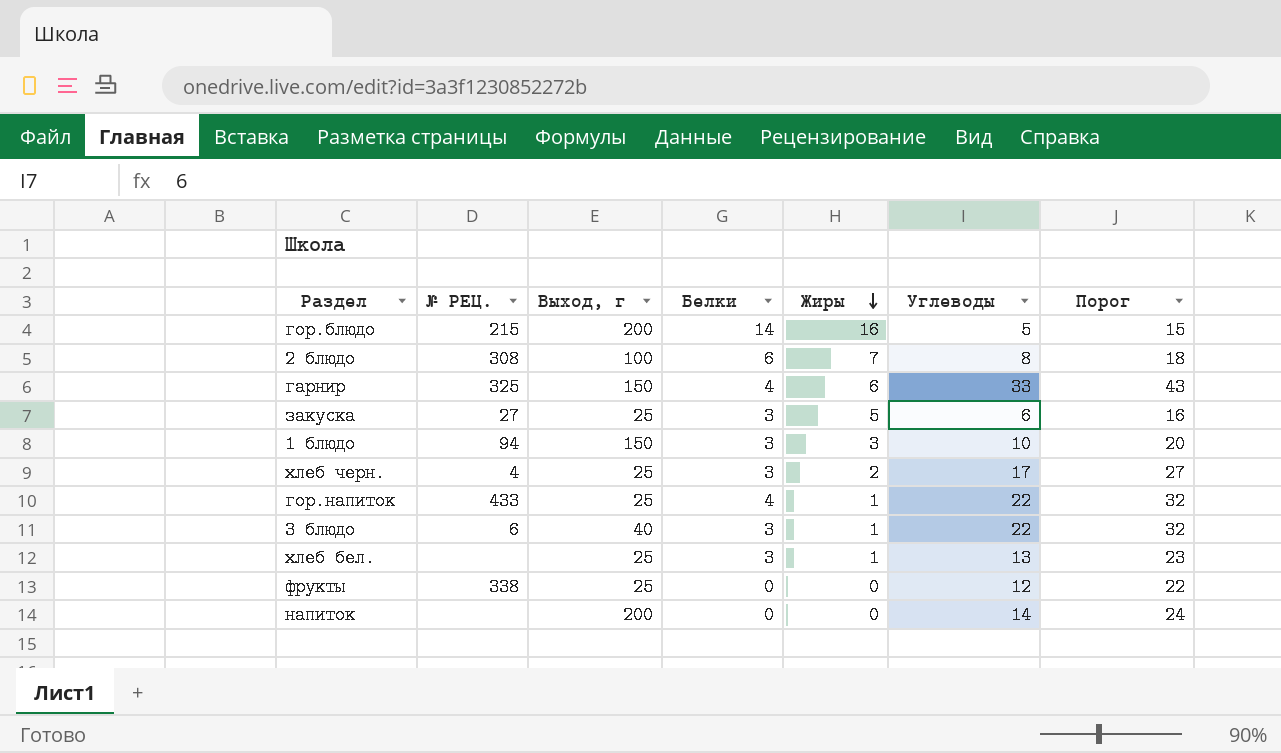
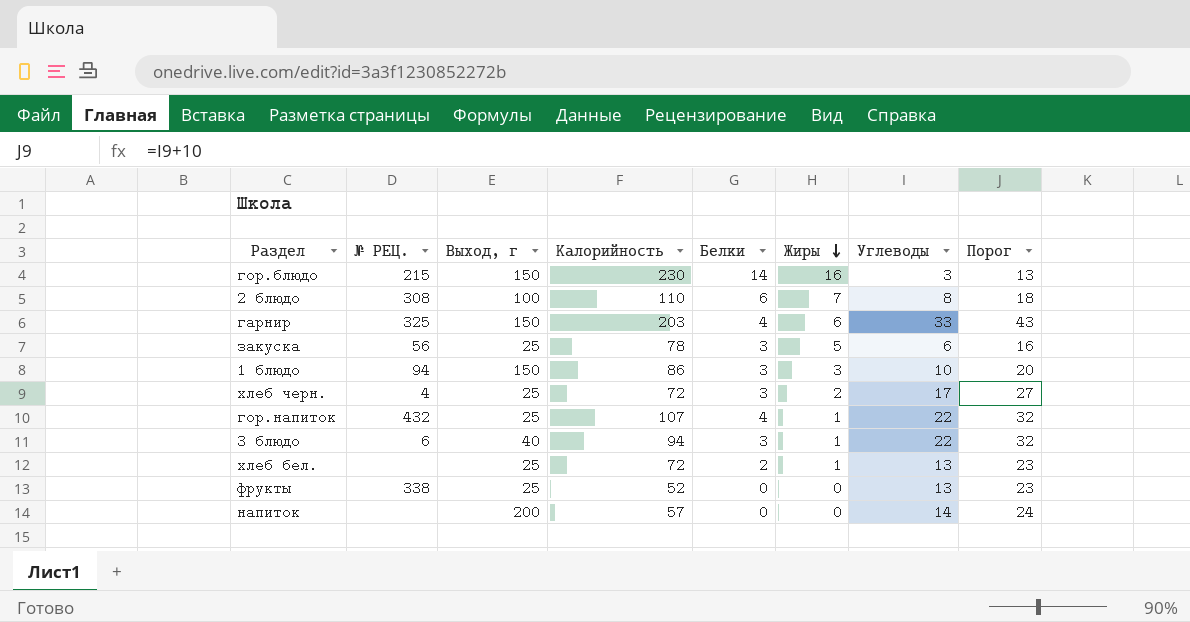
column Калорийность | position: none -> 4
гор.блюдо | Выход, г: 200 -> 150
гор.блюдо | Углеводы: 5 -> 3
гор.блюдо | Порог: 15 -> 13
закуска | № РЕЦ.: 27 -> 56
гор.напиток | № РЕЦ.: 433 -> 432
хлеб бел. | Белки: 3 -> 2
фрукты | Углеводы: 12 -> 13
фрукты | Порог: 22 -> 23

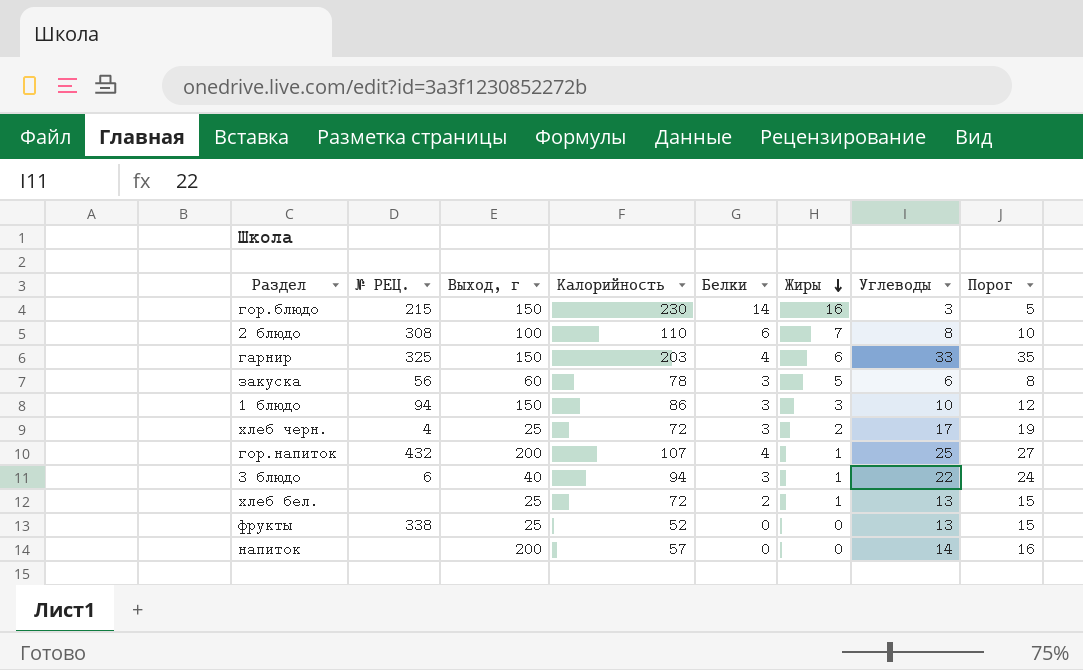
column Порог | formula: [Углеводы] + 10 -> [Углеводы] + 2
закуска | Выход, г: 25 -> 60
гор.напиток | Выход, г: 25 -> 200
гор.напиток | Углеводы: 22 -> 25

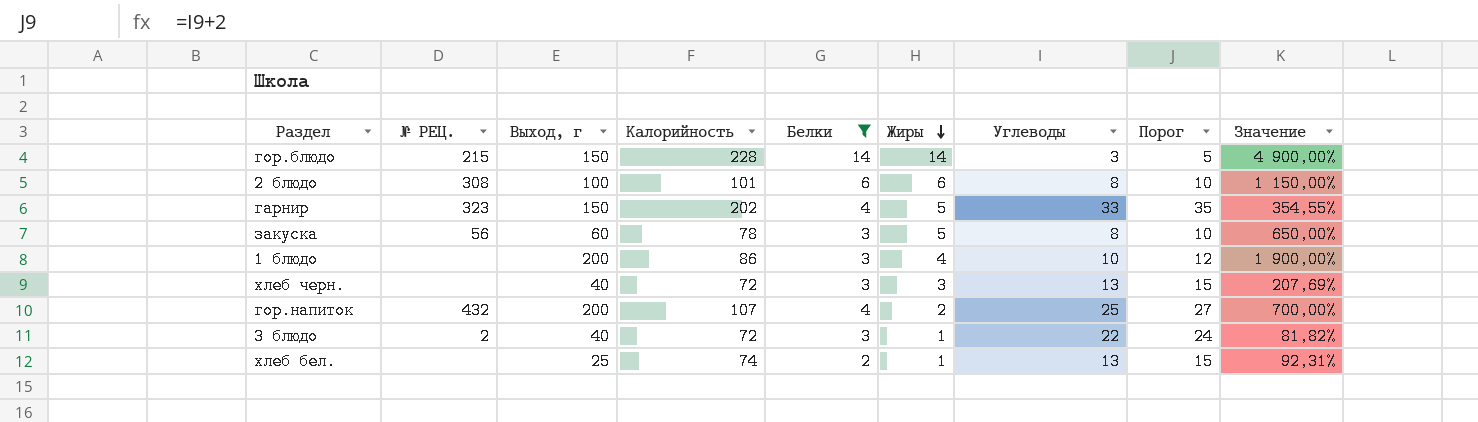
filter: none -> Белки != 0
column Значение | formula: none -> ([Выход, г] - [Углеводы]) / [Углеводы]
гор.блюдо | Калорийность: 230 -> 228
гор.блюдо | Жиры: 16 -> 14
2 блюдо | Калорийность: 110 -> 101
2 блюдо | Жиры: 7 -> 6
гарнир | № РЕЦ.: 325 -> 323
гарнир | Калорийность: 203 -> 202
гарнир | Жиры: 6 -> 5
закуска | Углеводы: 6 -> 8
закуска | Порог: 8 -> 10
1 блюдо | № РЕЦ.: 94 -> none
1 блюдо | Выход, г: 150 -> 200
1 блюдо | Жиры: 3 -> 4
хлеб черн. | № РЕЦ.: 4 -> none
хлеб черн. | Выход, г: 25 -> 40
хлеб черн. | Жиры: 2 -> 3
хлеб черн. | Углеводы: 17 -> 13
хлеб черн. | Порог: 19 -> 15
гор.напиток | Жиры: 1 -> 2
3 блюдо | № РЕЦ.: 6 -> 2
3 блюдо | Калорийность: 94 -> 72
хлеб бел. | Калорийность: 72 -> 74

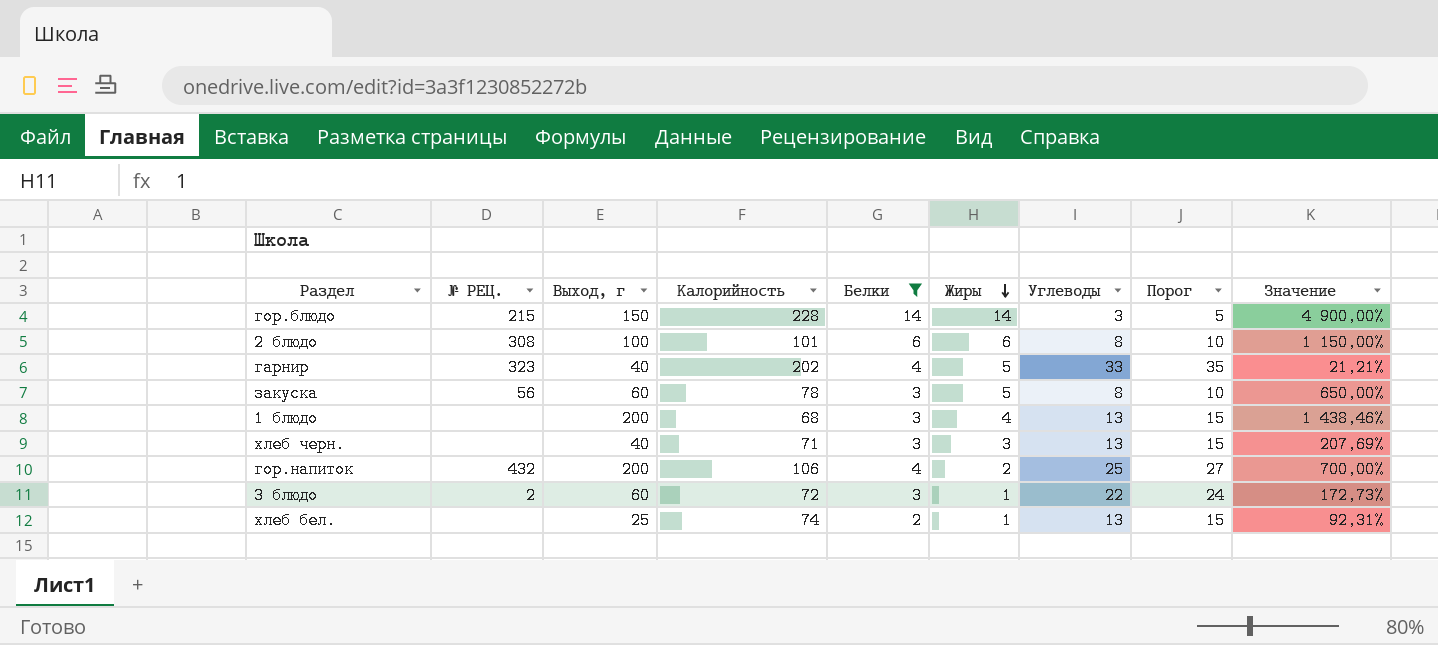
гарнир | Выход, г: 150 -> 40
гарнир | Значение: 354,55% -> 21,21%
1 блюдо | Калорийность: 86 -> 68
1 блюдо | Углеводы: 10 -> 13
1 блюдо | Порог: 12 -> 15
1 блюдо | Значение: 1 900,00% -> 1 438,46%
хлеб черн. | Калорийность: 72 -> 71
гор.напиток | Калорийность: 107 -> 106
3 блюдо | Выход, г: 40 -> 60
3 блюдо | Значение: 81,82% -> 172,73%

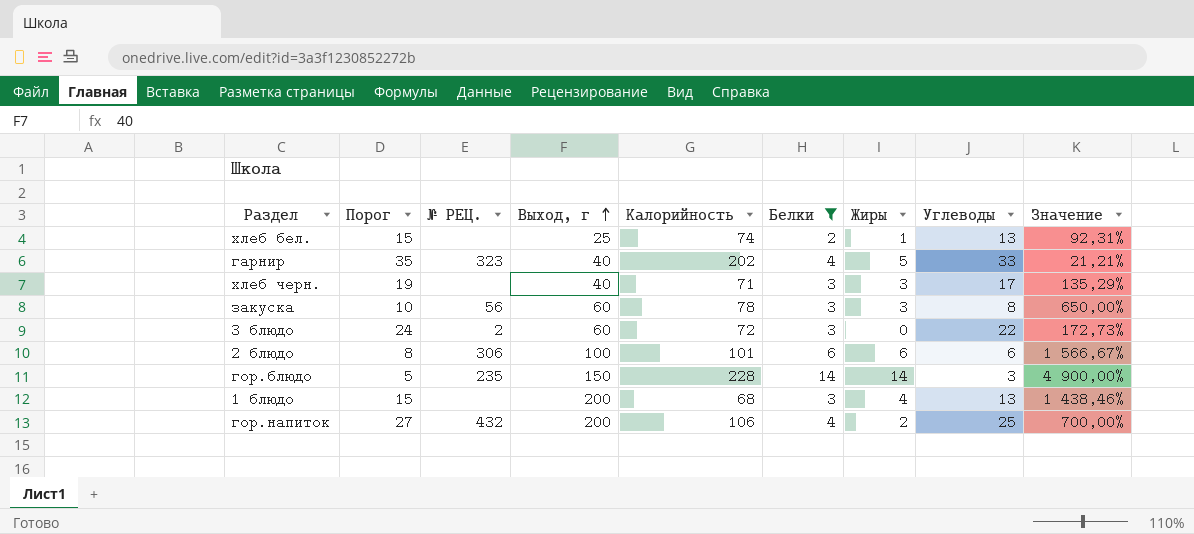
row order: Жиры descending -> Выход, г ascending
column Порог | position: 8 -> 2
хлеб черн. | Порог: 15 -> 19
хлеб черн. | Углеводы: 13 -> 17
хлеб черн. | Значение: 207,69% -> 135,29%
закуска | Жиры: 5 -> 3
3 блюдо | Жиры: 1 -> 0
2 блюдо | Порог: 10 -> 8
2 блюдо | № РЕЦ.: 308 -> 306
2 блюдо | Углеводы: 8 -> 6
2 блюдо | Значение: 1 150,00% -> 1 566,67%
гор.блюдо | № РЕЦ.: 215 -> 235

